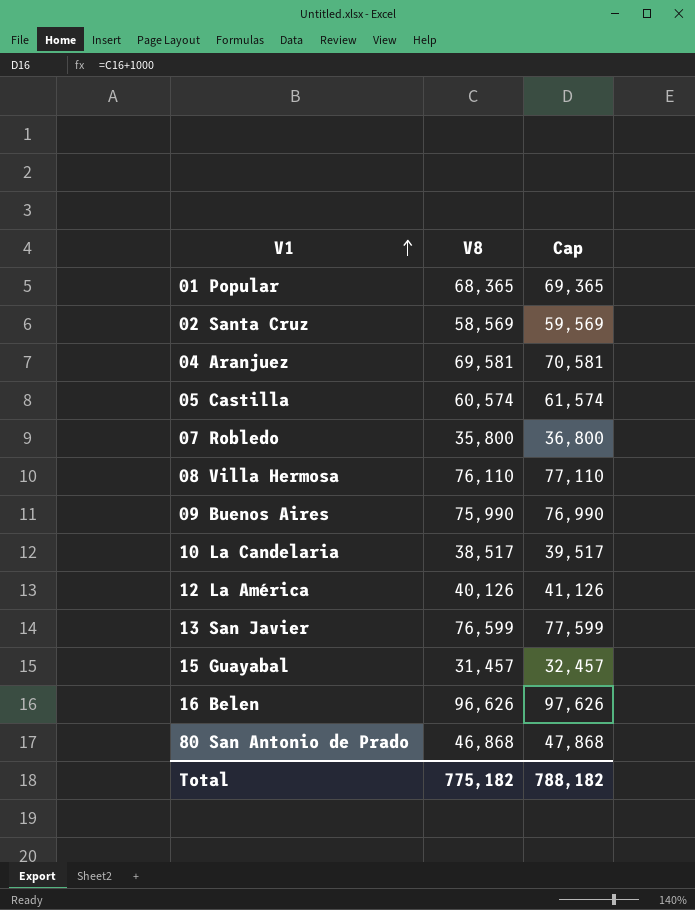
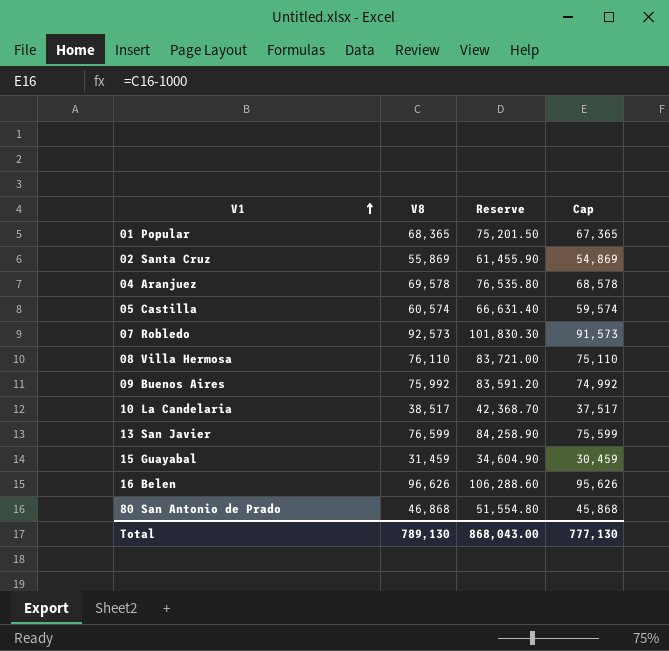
column Reserve | formula: none -> [V8] * 1.1
column Cap | formula: [V8] + 1000 -> [V8] - 1000
row 12 La América: 40,126 | 41,126 -> none
02 Santa Cruz | V8: 58,569 -> 55,869
04 Aranjuez | V8: 69,581 -> 69,578
07 Robledo | V8: 35,800 -> 92,573
09 Buenos Aires | V8: 75,990 -> 75,992
15 Guayabal | V8: 31,457 -> 31,459
Total | V8: 775,182 -> 789,130
Total | Cap: 788,182 -> 777,130

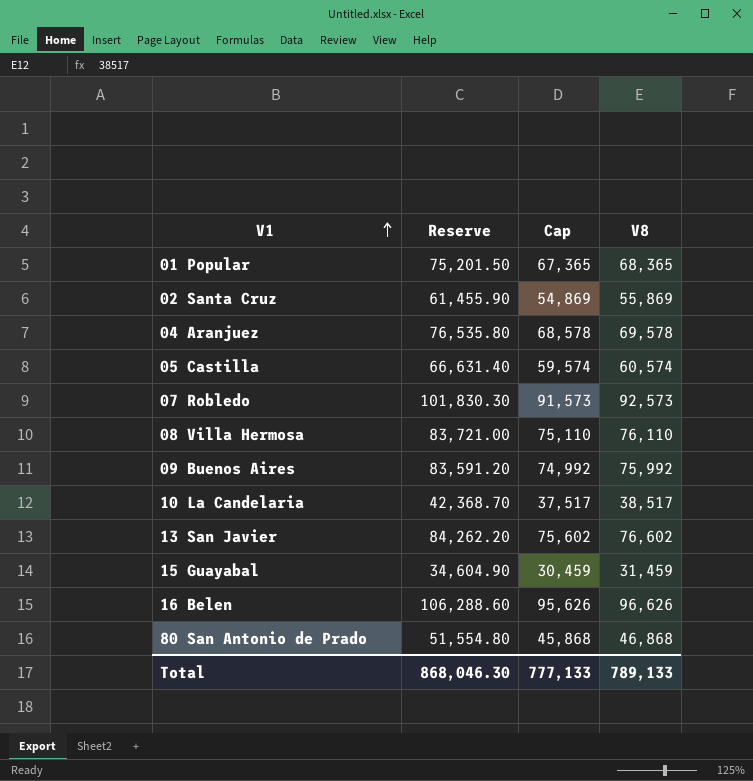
column V8 | position: 2 -> 4
13 San Javier | Reserve: 84,258.90 -> 84,262.20
13 San Javier | Cap: 75,599 -> 75,602
13 San Javier | V8: 76,599 -> 76,602
Total | Reserve: 868,043.00 -> 868,046.30
Total | Cap: 777,130 -> 777,133
Total | V8: 789,130 -> 789,133

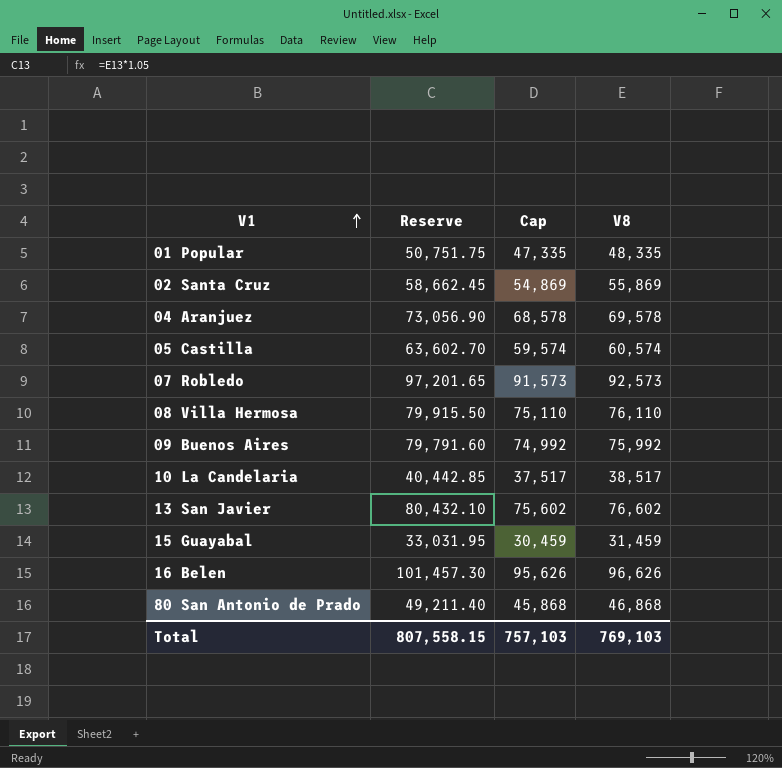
column Reserve | formula: [V8] * 1.1 -> [V8] * 1.05
01 Popular | Cap: 67,365 -> 47,335
01 Popular | V8: 68,365 -> 48,335
Total | Reserve: 868,046.30 -> 807,558.15
Total | Cap: 777,133 -> 757,103
Total | V8: 789,133 -> 769,103

